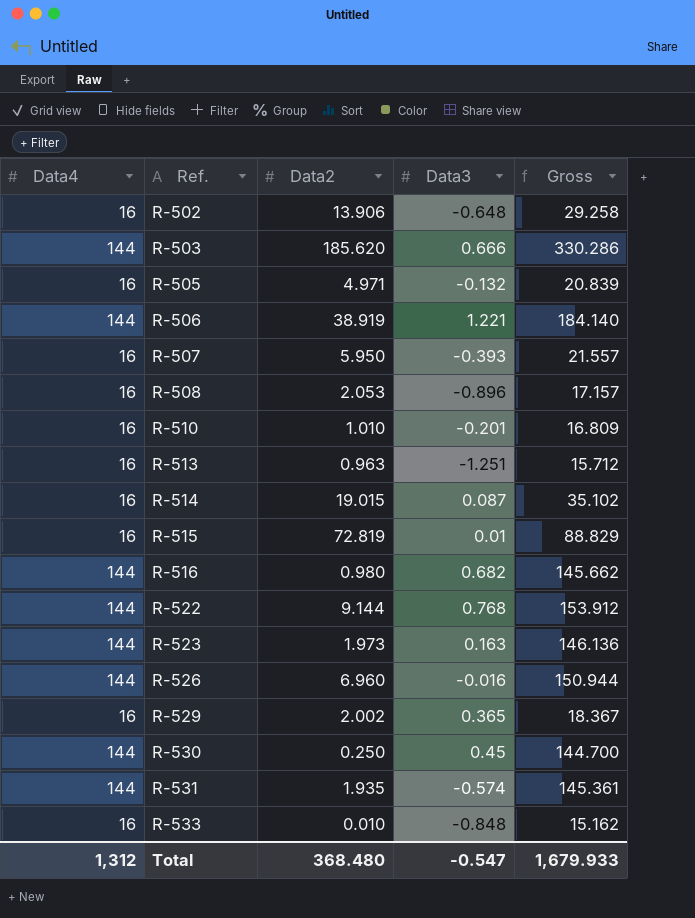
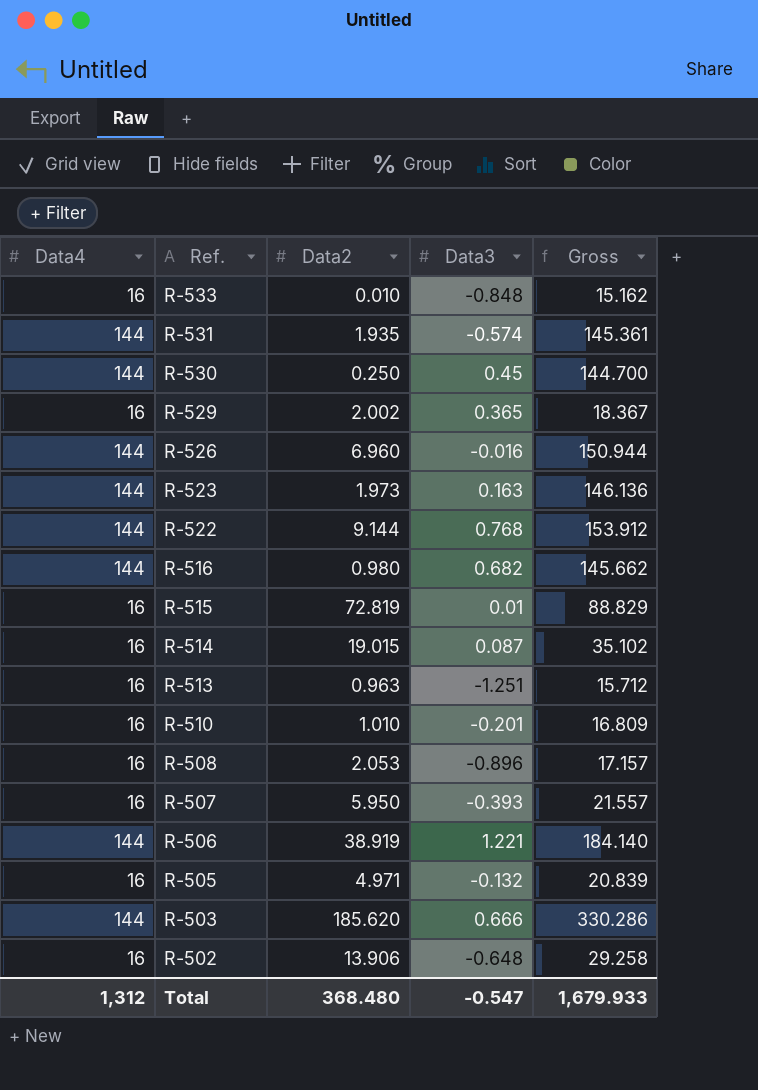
row order: Ref. ascending -> Ref. descending

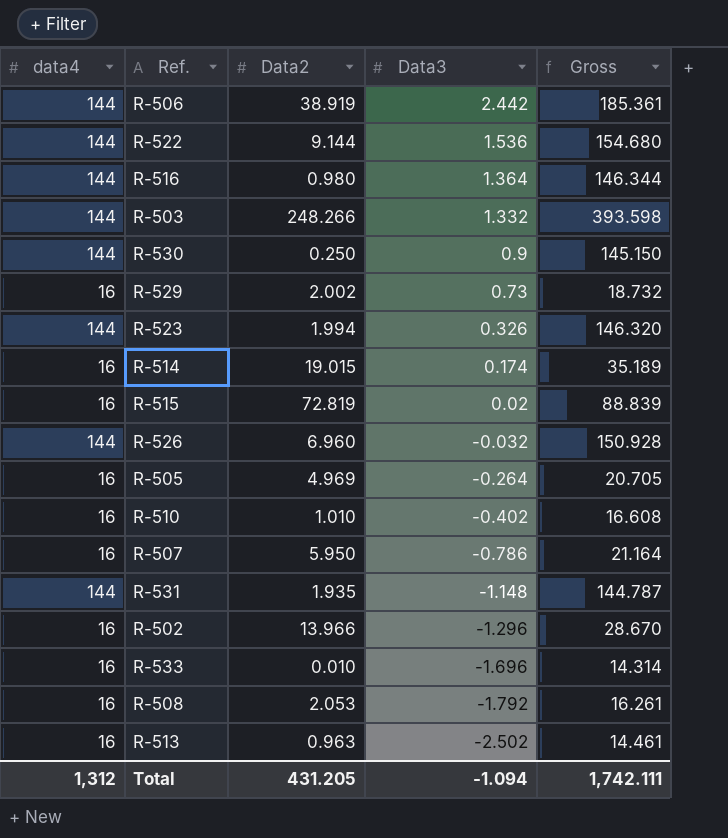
row order: Ref. descending -> Data3 descending
column name: Data4 -> data4
R-506 | Data3: 1.221 -> 2.442
R-506 | Gross: 184.140 -> 185.361
R-522 | Data3: 0.768 -> 1.536
R-522 | Gross: 153.912 -> 154.680
R-516 | Data3: 0.682 -> 1.364
R-516 | Gross: 145.662 -> 146.344
R-503 | Data2: 185.620 -> 248.266
R-503 | Data3: 0.666 -> 1.332
R-503 | Gross: 330.286 -> 393.598
R-530 | Data3: 0.45 -> 0.9
R-530 | Gross: 144.700 -> 145.150
R-529 | Data3: 0.365 -> 0.73
R-529 | Gross: 18.367 -> 18.732
R-523 | Data2: 1.973 -> 1.994
R-523 | Data3: 0.163 -> 0.326
R-523 | Gross: 146.136 -> 146.320
R-514 | Data3: 0.087 -> 0.174
R-514 | Gross: 35.102 -> 35.189
R-515 | Data3: 0.01 -> 0.02
R-515 | Gross: 88.829 -> 88.839
R-526 | Data3: -0.016 -> -0.032
R-526 | Gross: 150.944 -> 150.928
R-505 | Data2: 4.971 -> 4.969
R-505 | Data3: -0.132 -> -0.264
R-505 | Gross: 20.839 -> 20.705
R-510 | Data3: -0.201 -> -0.402
R-510 | Gross: 16.809 -> 16.608
R-507 | Data3: -0.393 -> -0.786
R-507 | Gross: 21.557 -> 21.164
R-531 | Data3: -0.574 -> -1.148
R-531 | Gross: 145.361 -> 144.787
R-502 | Data2: 13.906 -> 13.966
R-502 | Data3: -0.648 -> -1.296
R-502 | Gross: 29.258 -> 28.670
R-533 | Data3: -0.848 -> -1.696
R-533 | Gross: 15.162 -> 14.314
R-508 | Data3: -0.896 -> -1.792
R-508 | Gross: 17.157 -> 16.261
R-513 | Data3: -1.251 -> -2.502
R-513 | Gross: 15.712 -> 14.461
Total | Data2: 368.480 -> 431.205
Total | Data3: -0.547 -> -1.094
Total | Gross: 1,679.933 -> 1,742.111

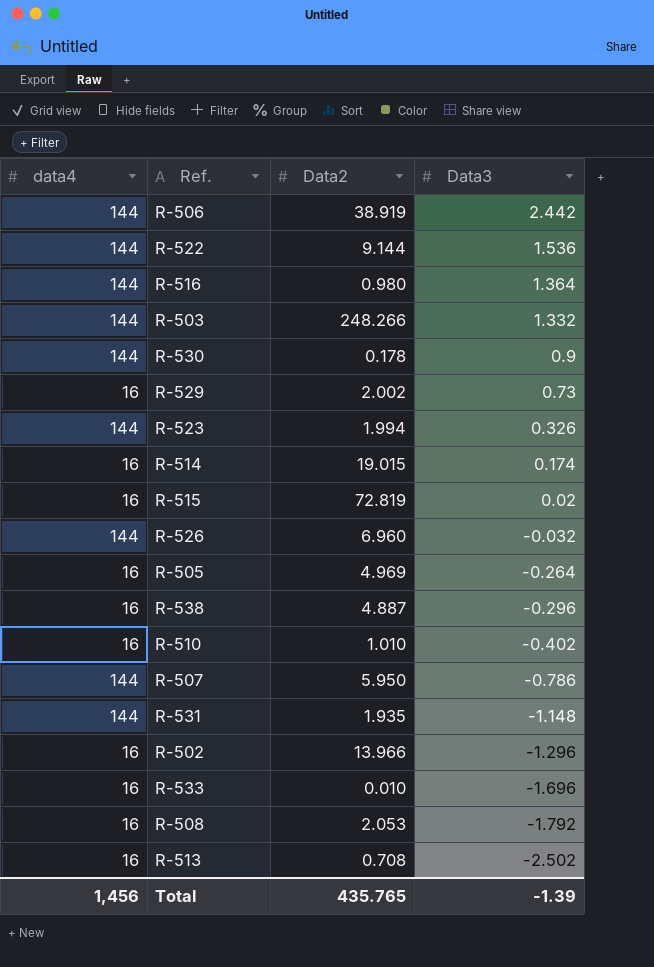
column Gross | formula: [data4] + [Data2] + [Data3] -> none
R-530 | Data2: 0.250 -> 0.178
row R-538: none -> 16 | 4.887 | -0.296
R-507 | data4: 16 -> 144
R-513 | Data2: 0.963 -> 0.708
Total | data4: 1,312 -> 1,456
Total | Data2: 431.205 -> 435.765
Total | Data3: -1.094 -> -1.39

